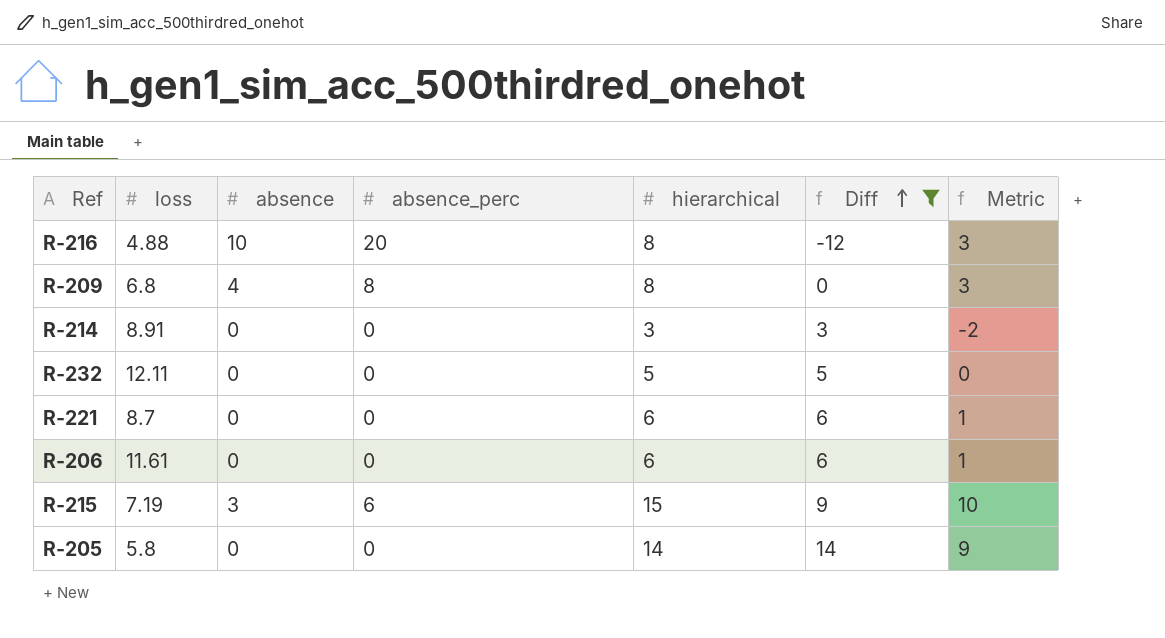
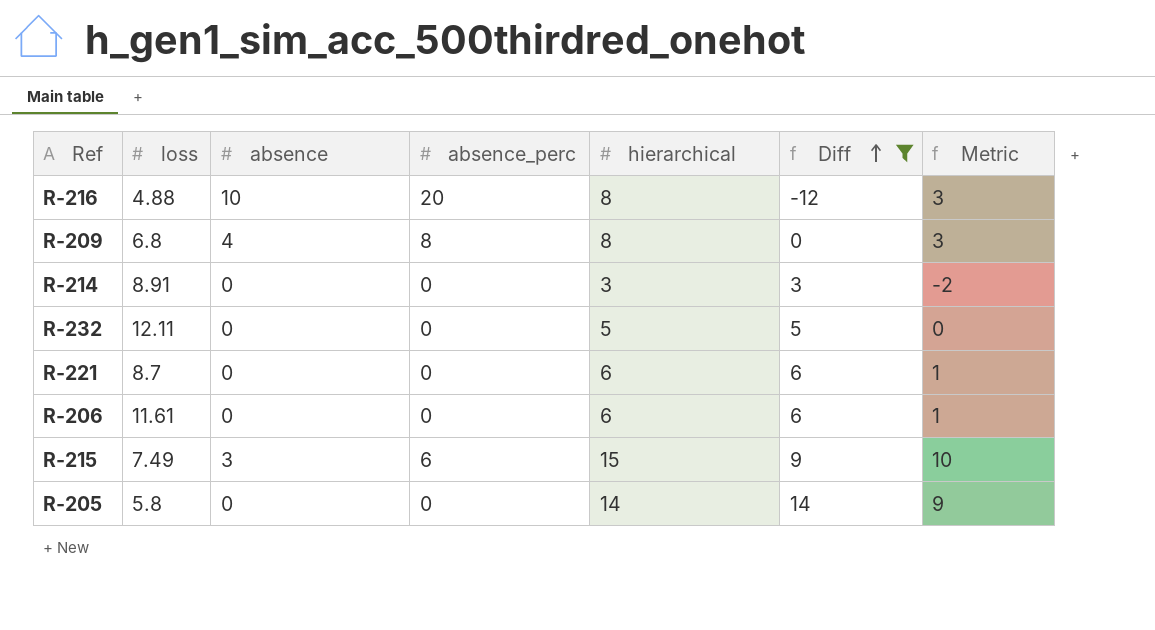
R-215 | loss: 7.19 -> 7.49

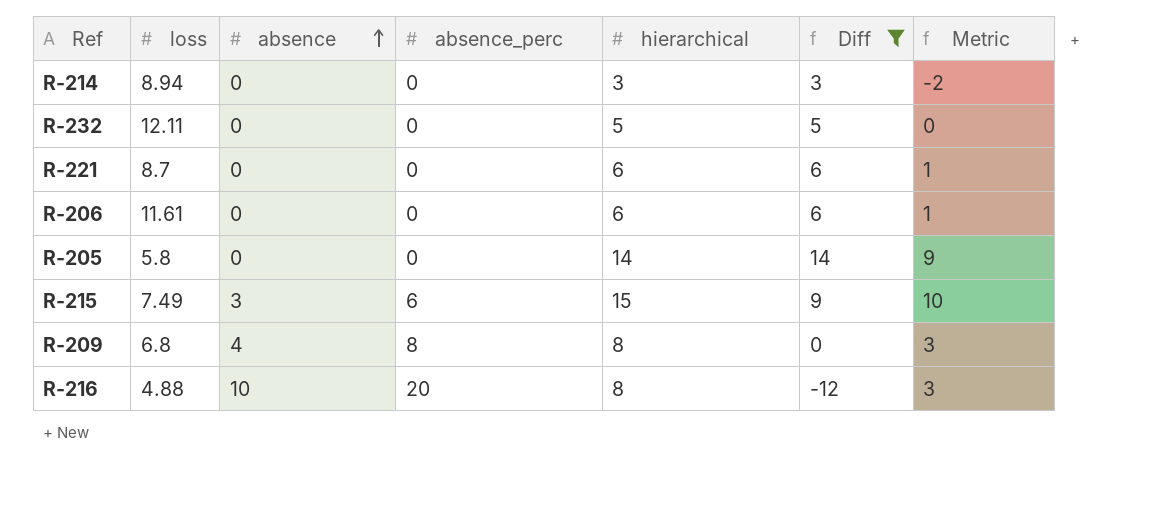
row order: Diff ascending -> absence ascending
R-214 | loss: 8.91 -> 8.94

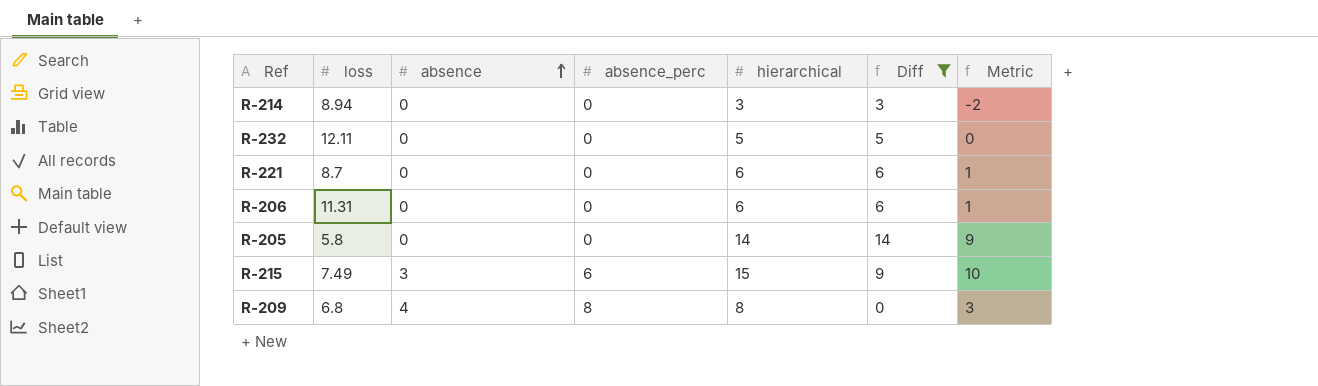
row R-216: 4.88 | 10 | 20 | 8 | -12 | 3 -> none
R-206 | loss: 11.61 -> 11.31

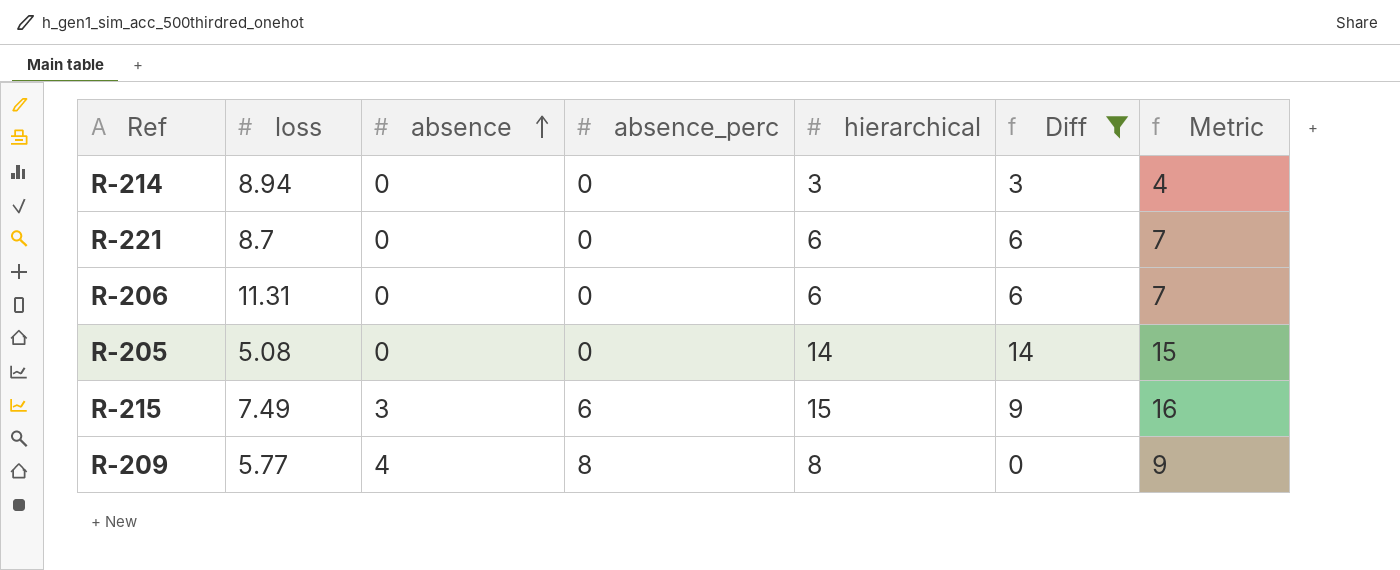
column Metric | formula: [hierarchical] - 5 -> [hierarchical] + 1
row R-232: 12.11 | 0 | 0 | 5 | 5 | 0 -> none
R-205 | loss: 5.8 -> 5.08
R-209 | loss: 6.8 -> 5.77

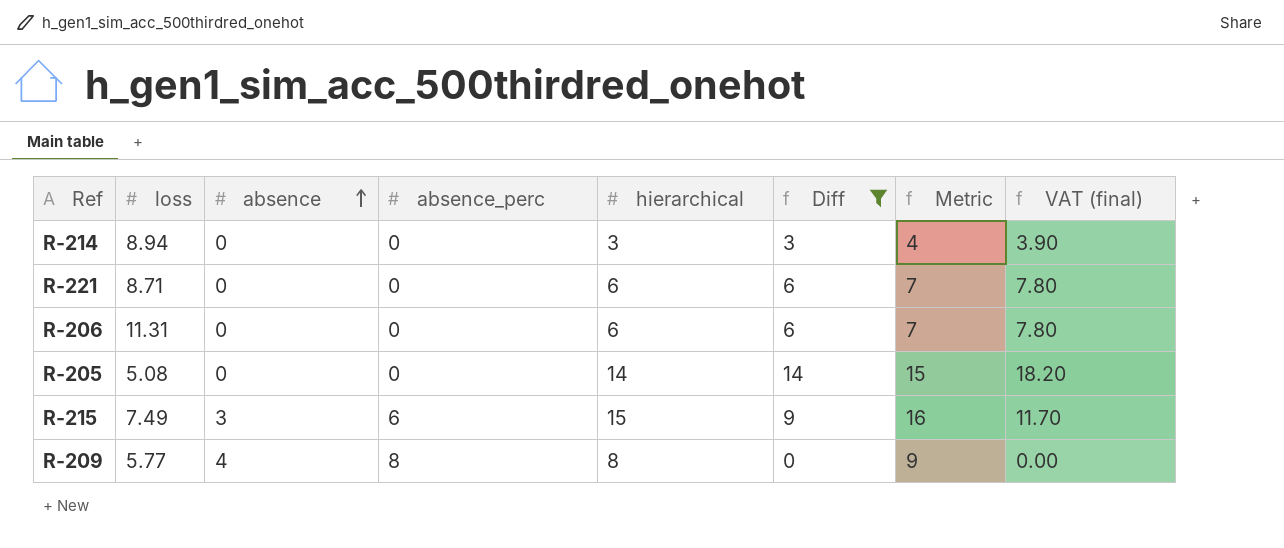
column VAT (final) | formula: none -> [Diff] * 1.3
R-221 | loss: 8.7 -> 8.71

